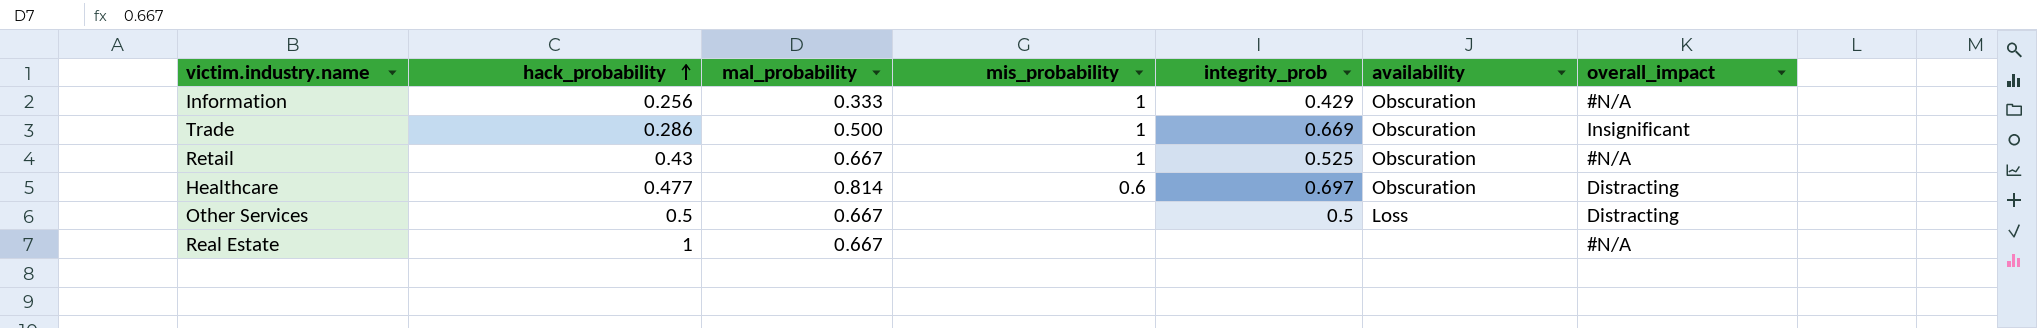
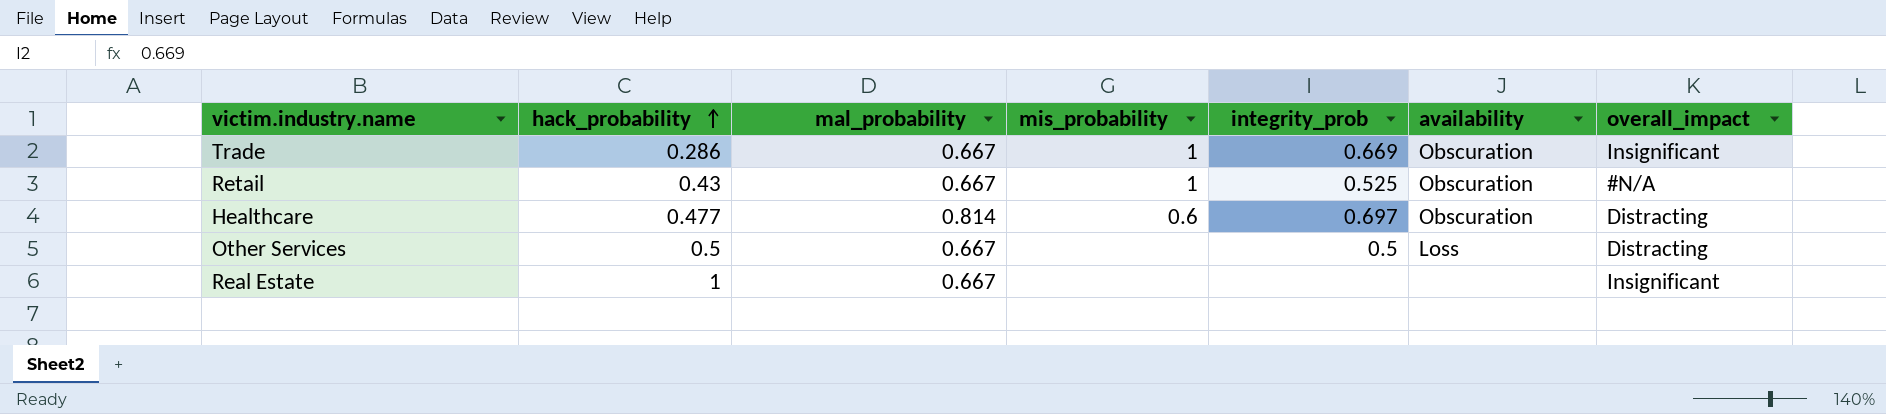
row Information: 0.256 | 0.333 | 1 | 0.429 | Obscuration | #N/A -> none
Trade | mal_probability: 0.500 -> 0.667
Real Estate | overall_impact: #N/A -> Insignificant

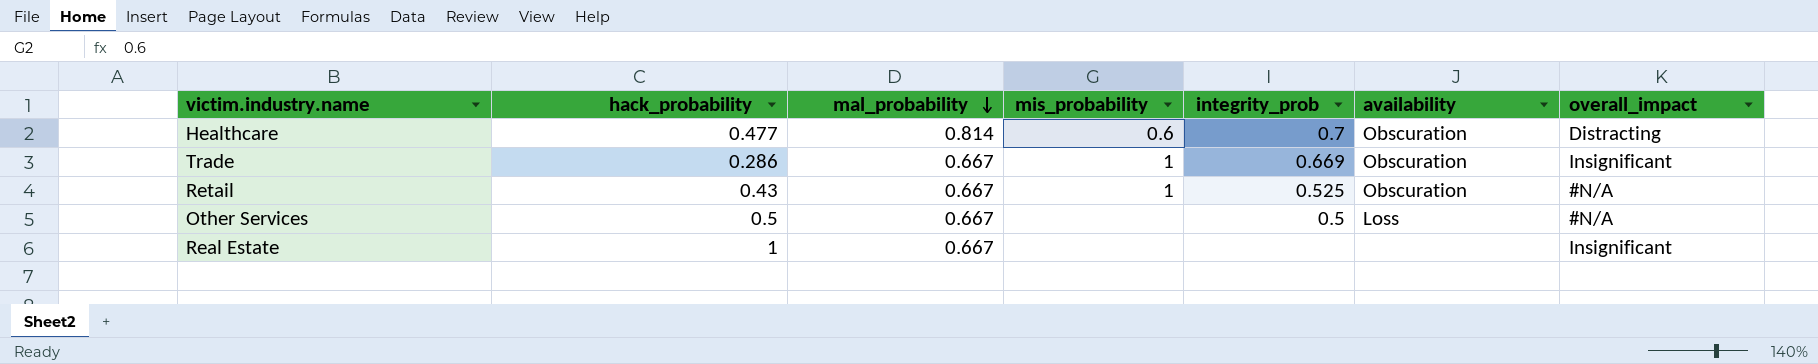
row order: hack_probability ascending -> mal_probability descending
Healthcare | integrity_prob: 0.697 -> 0.7
Other Services | overall_impact: Distracting -> #N/A

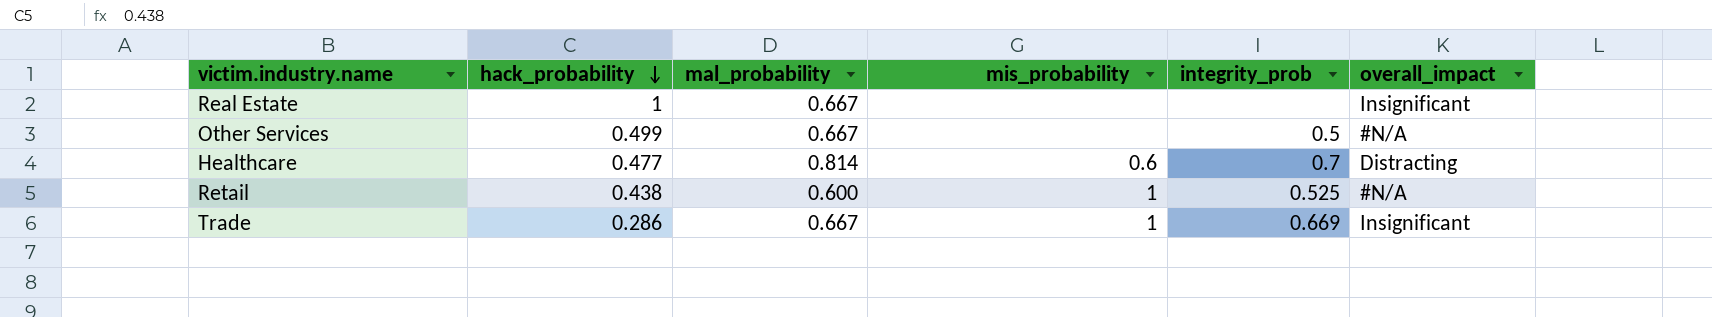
row order: mal_probability descending -> hack_probability descending
column availability | position: 6 -> none
Other Services | hack_probability: 0.5 -> 0.499
Retail | hack_probability: 0.43 -> 0.438
Retail | mal_probability: 0.667 -> 0.600

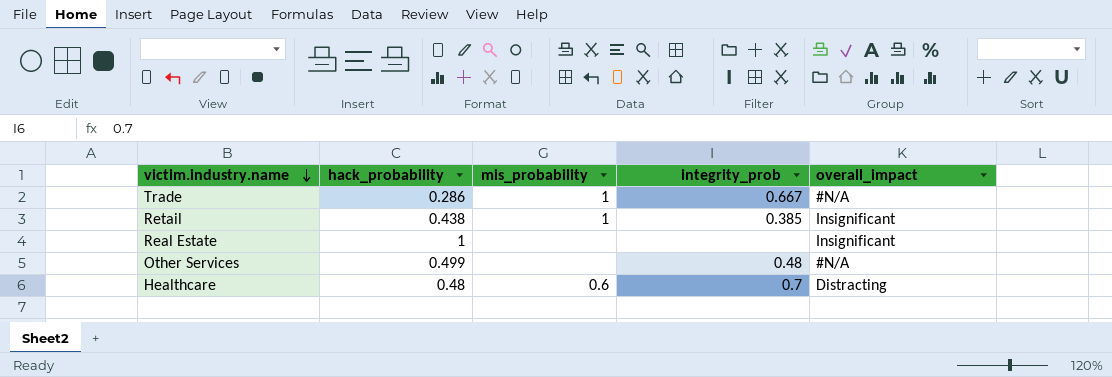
row order: hack_probability descending -> victim.industry.name descending
column mal_probability | position: 3 -> none
Trade | integrity_prob: 0.669 -> 0.667
Trade | overall_impact: Insignificant -> #N/A
Retail | integrity_prob: 0.525 -> 0.385
Retail | overall_impact: #N/A -> Insignificant
Other Services | integrity_prob: 0.5 -> 0.48
Healthcare | hack_probability: 0.477 -> 0.48

